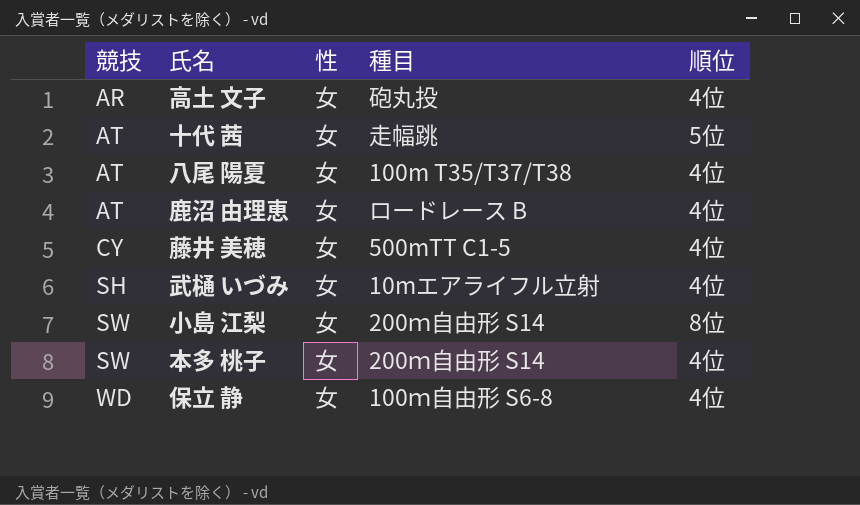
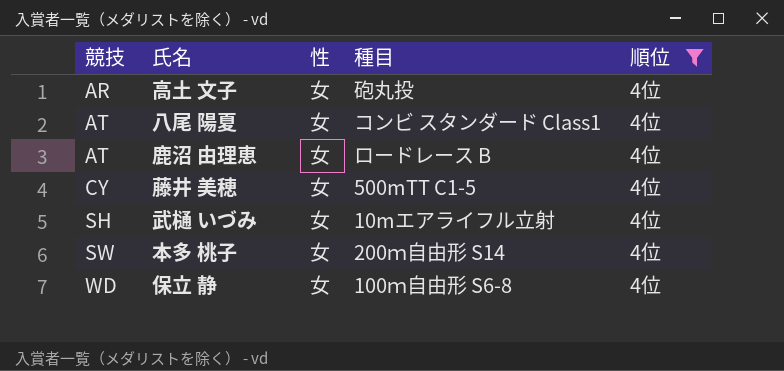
filter: none -> 順位 = 4位
八尾 陽夏 | 種目: 100m T35/T37/T38 -> コンビ スタンダード Class1

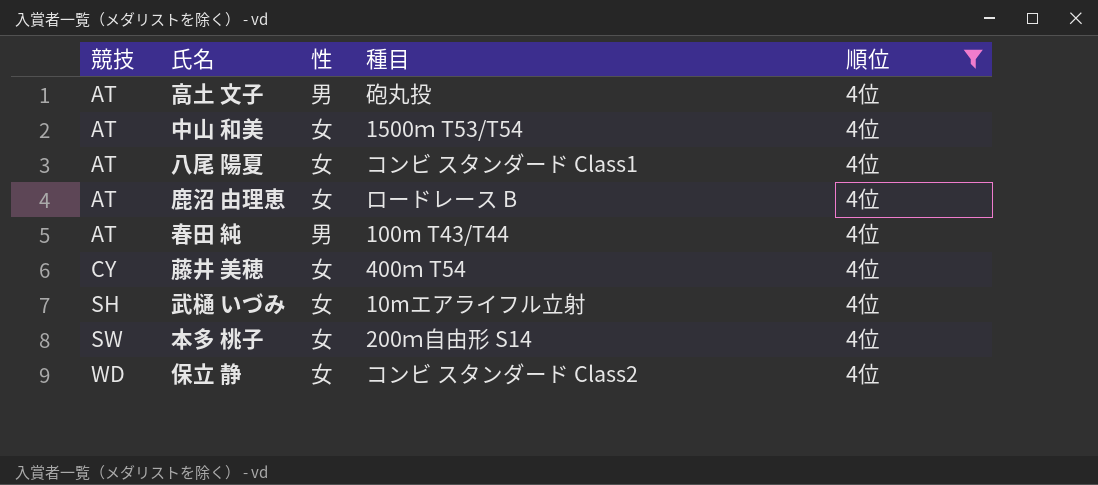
高土 文子 | 競技: AR -> AT
高土 文子 | 性: 女 -> 男
row 中山 和美: none -> AT | 女 | 1500ｍ T53/T54 | 4位
row 春田 純: none -> AT | 男 | 100m T43/T44 | 4位
藤井 美穂 | 種目: 500mTT C1-5 -> 400ｍ T54
保立 静 | 種目: 100ｍ自由形 S6-8 -> コンビ スタンダード Class2

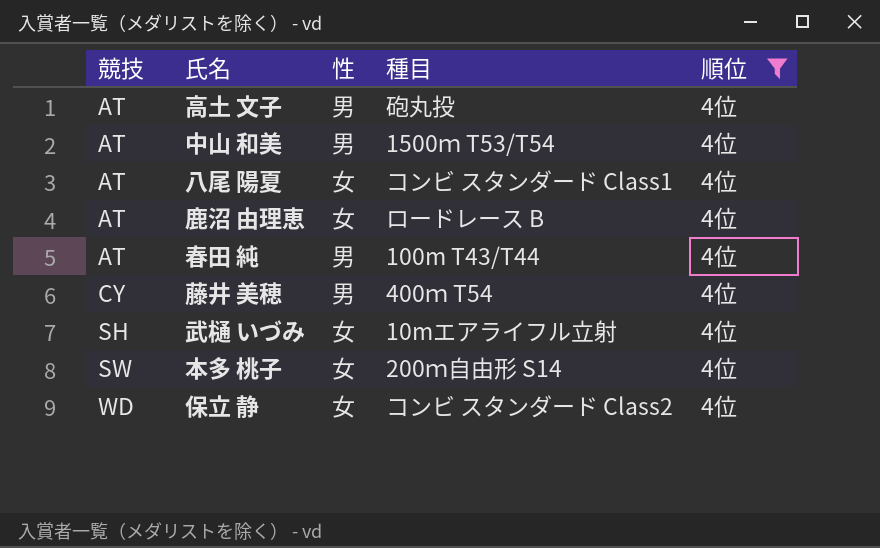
中山 和美 | 性: 女 -> 男
藤井 美穂 | 性: 女 -> 男

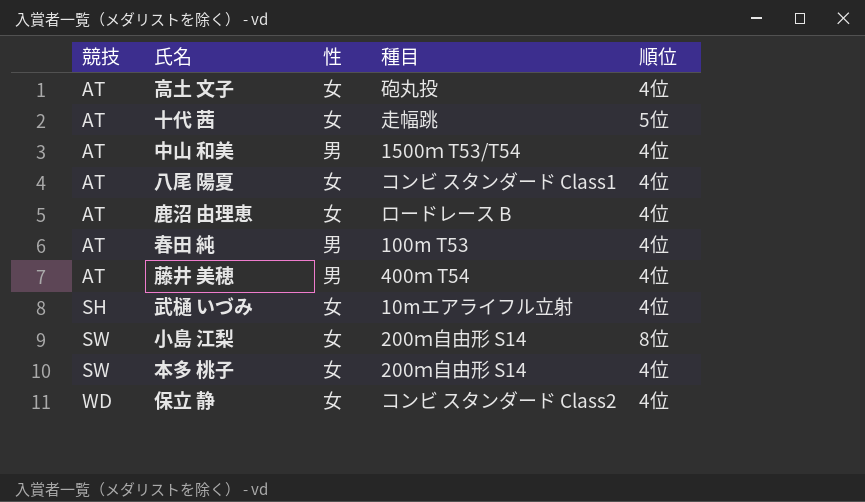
filter: 順位 = 4位 -> none
高土 文子 | 性: 男 -> 女
春田 純 | 種目: 100m T43/T44 -> 100m T53
藤井 美穂 | 競技: CY -> AT

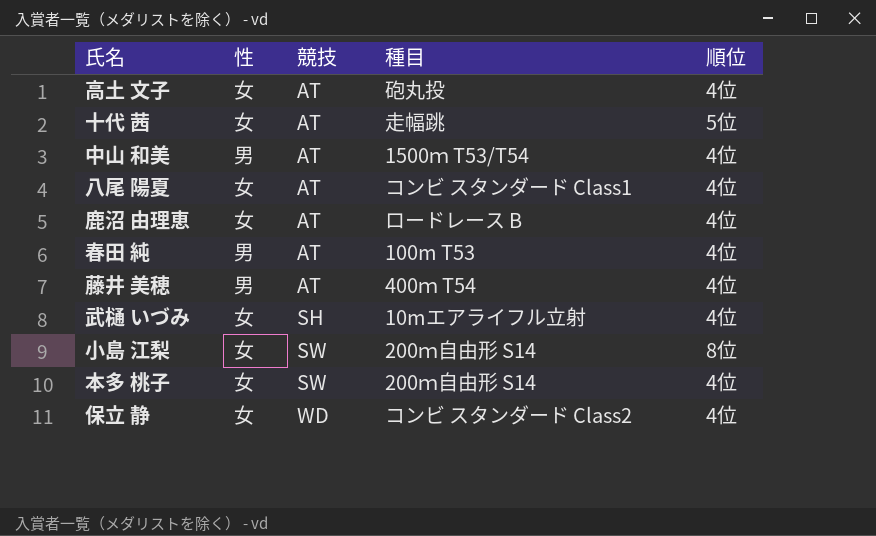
column 競技 | position: 1 -> 3

